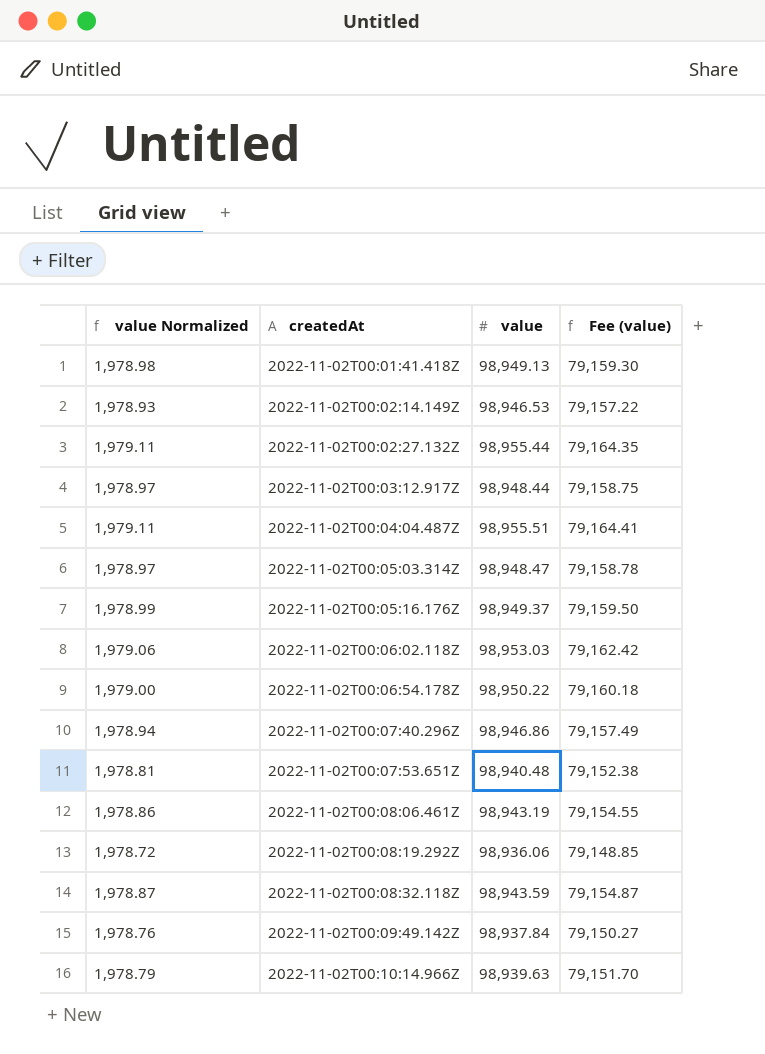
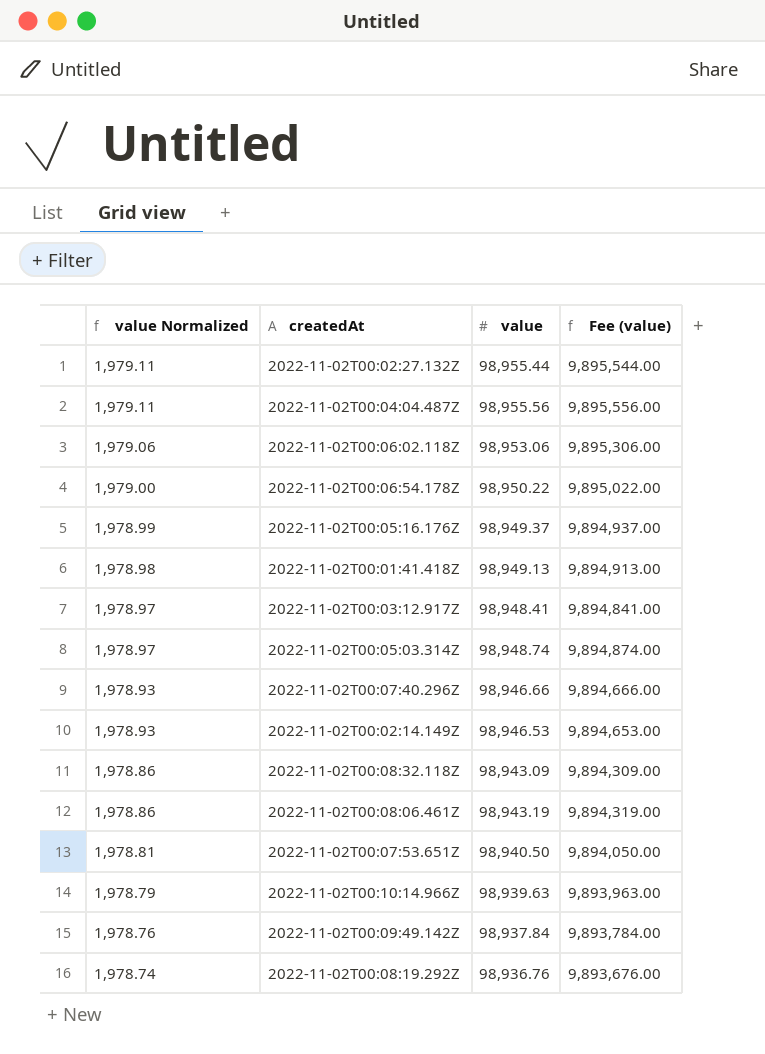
row order: createdAt ascending -> value Normalized descending
column Fee (value) | formula: [value] * 0.8 -> [value] * 100
2022-11-02T00:04:04.487Z | value: 98,955.51 -> 98,955.56
2022-11-02T00:06:02.118Z | value: 98,953.03 -> 98,953.06
2022-11-02T00:03:12.917Z | value: 98,948.44 -> 98,948.41
2022-11-02T00:05:03.314Z | value: 98,948.47 -> 98,948.74
2022-11-02T00:07:40.296Z | value Normalized: 1,978.94 -> 1,978.93
2022-11-02T00:07:40.296Z | value: 98,946.86 -> 98,946.66
2022-11-02T00:08:32.118Z | value Normalized: 1,978.87 -> 1,978.86
2022-11-02T00:08:32.118Z | value: 98,943.59 -> 98,943.09
2022-11-02T00:07:53.651Z | value: 98,940.48 -> 98,940.50
2022-11-02T00:08:19.292Z | value Normalized: 1,978.72 -> 1,978.74
2022-11-02T00:08:19.292Z | value: 98,936.06 -> 98,936.76

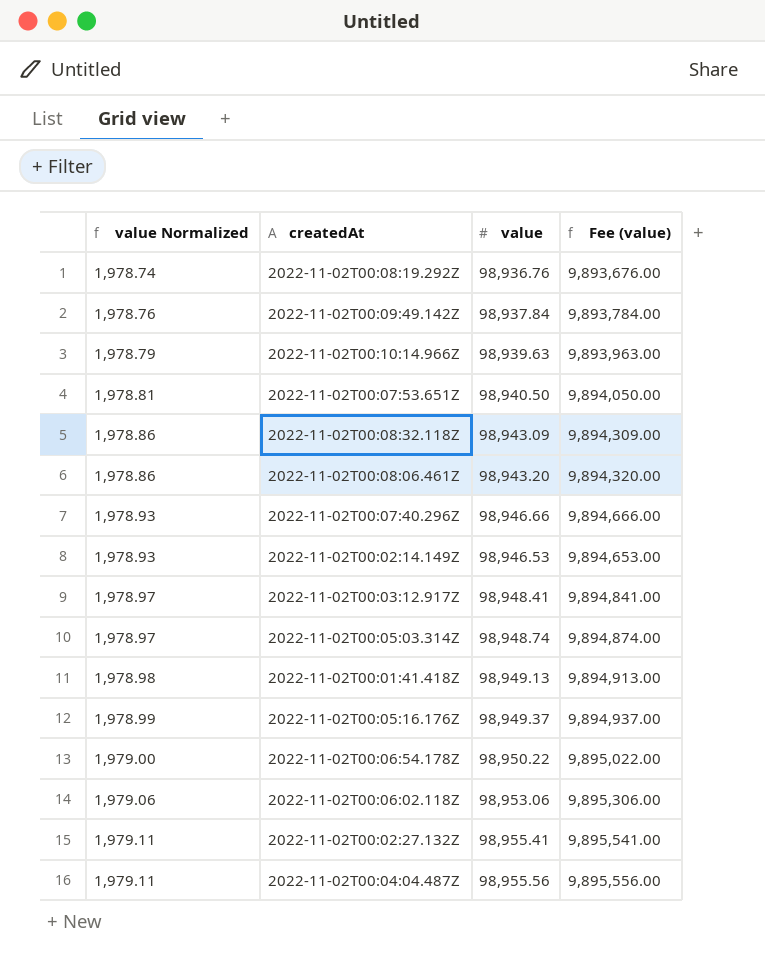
row order: value Normalized descending -> value Normalized ascending
2022-11-02T00:08:06.461Z | value: 98,943.19 -> 98,943.20
2022-11-02T00:08:06.461Z | Fee (value): 9,894,319.00 -> 9,894,320.00
2022-11-02T00:02:27.132Z | value: 98,955.44 -> 98,955.41
2022-11-02T00:02:27.132Z | Fee (value): 9,895,544.00 -> 9,895,541.00

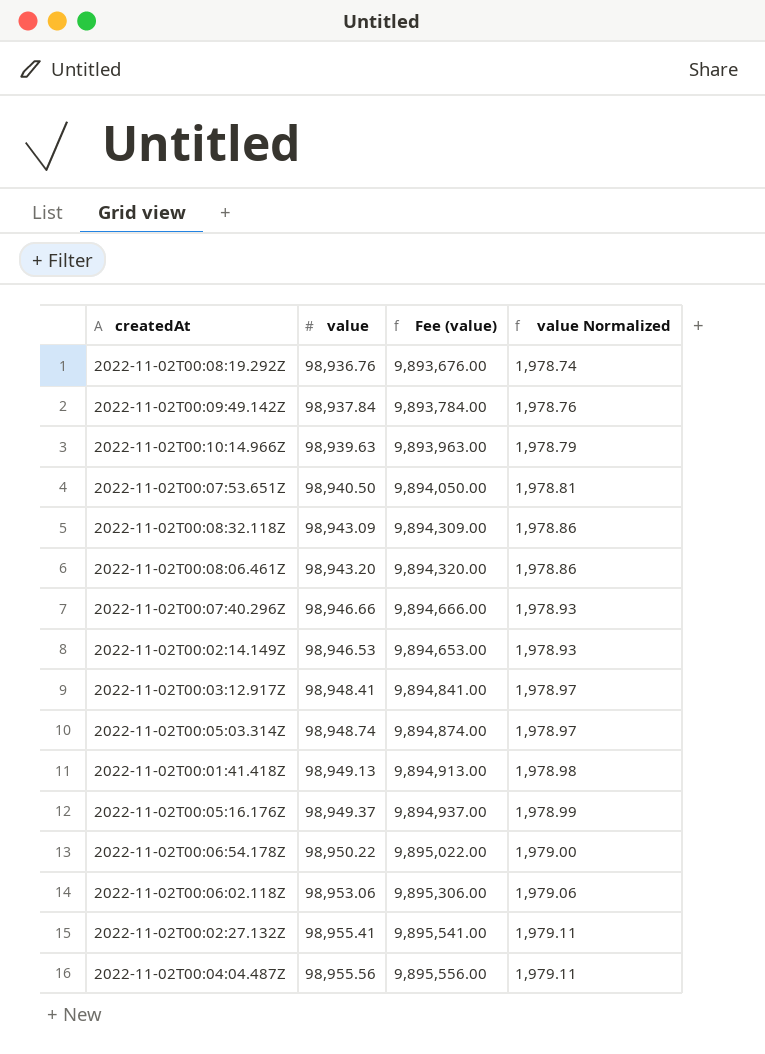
column value Normalized | position: 1 -> 4

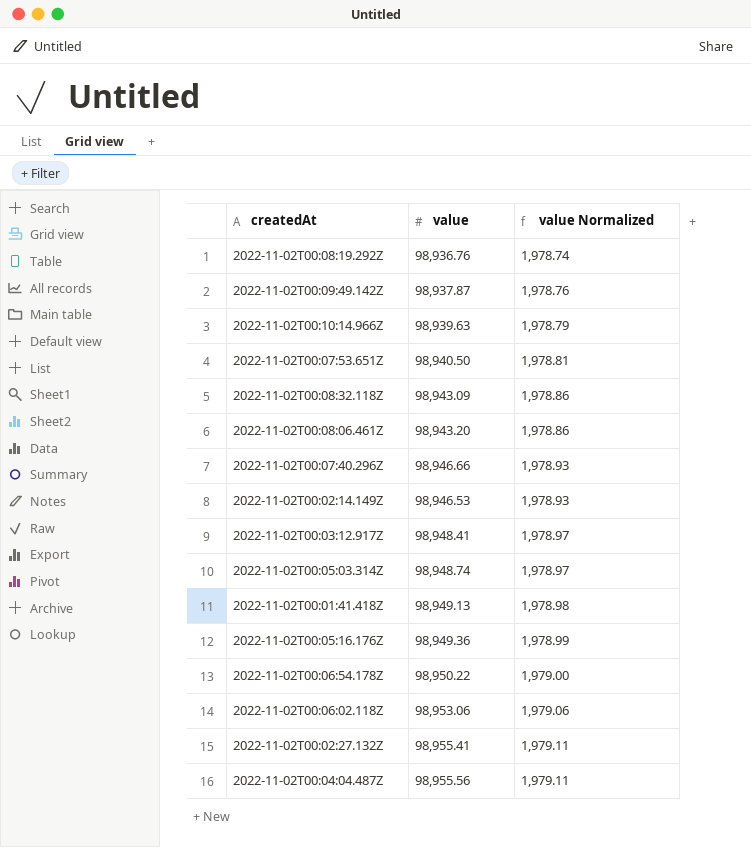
column Fee (value) | formula: [value] * 100 -> none
2022-11-02T00:09:49.142Z | value: 98,937.84 -> 98,937.87
2022-11-02T00:05:16.176Z | value: 98,949.37 -> 98,949.36

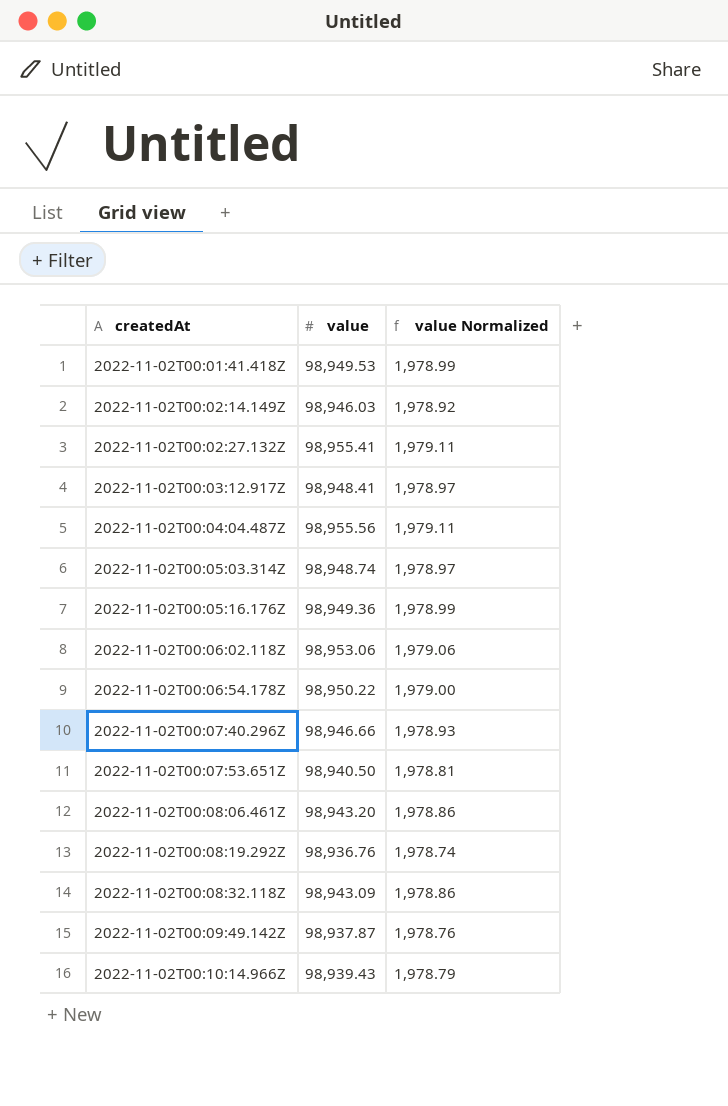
row order: value Normalized ascending -> createdAt ascending
2022-11-02T00:01:41.418Z | value: 98,949.13 -> 98,949.53
2022-11-02T00:01:41.418Z | value Normalized: 1,978.98 -> 1,978.99
2022-11-02T00:02:14.149Z | value: 98,946.53 -> 98,946.03
2022-11-02T00:02:14.149Z | value Normalized: 1,978.93 -> 1,978.92
2022-11-02T00:10:14.966Z | value: 98,939.63 -> 98,939.43

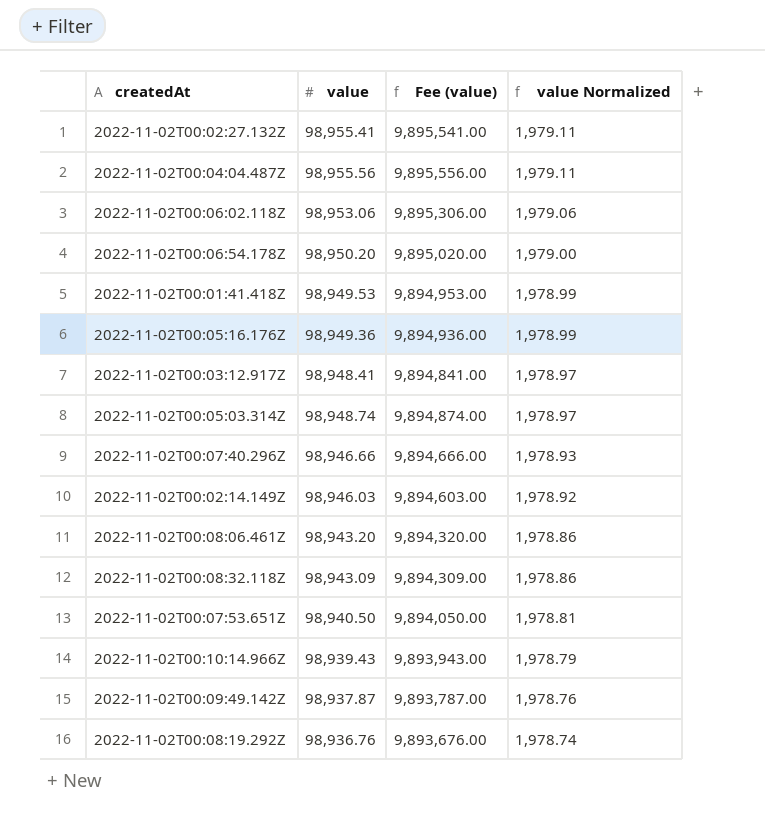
row order: createdAt ascending -> value Normalized descending
column Fee (value) | formula: none -> [value] * 100
2022-11-02T00:06:54.178Z | value: 98,950.22 -> 98,950.20

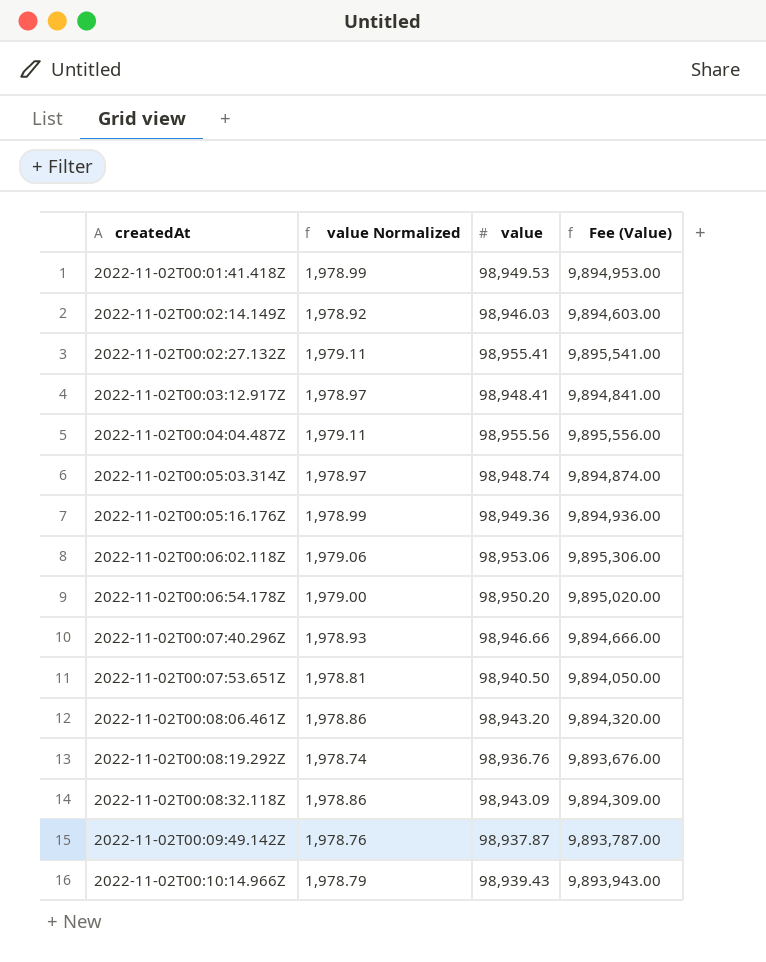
row order: value Normalized descending -> createdAt ascending
column value Normalized | position: 4 -> 2
column name: Fee (value) -> Fee (Value)

